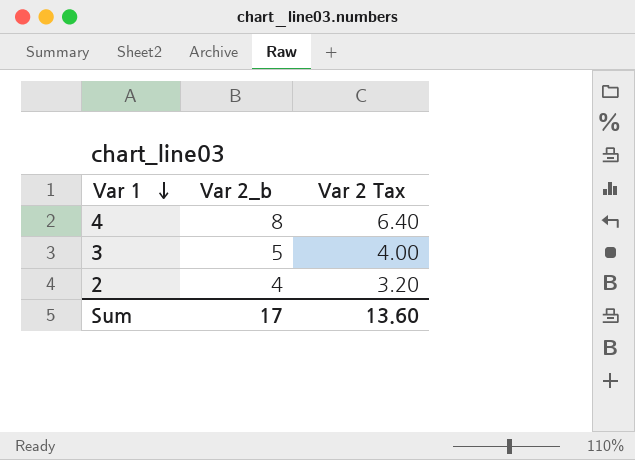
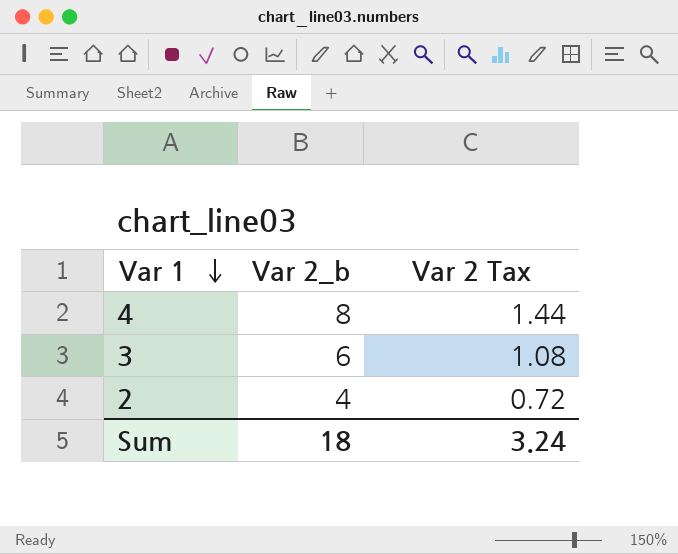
column Var 2 Tax | formula: [Var 2_b] * 0.8 -> [Var 2_b] * 0.18
3 | Var 2_b: 5 -> 6
Sum | Var 2_b: 17 -> 18
Sum | Var 2 Tax: 13.60 -> 3.24

